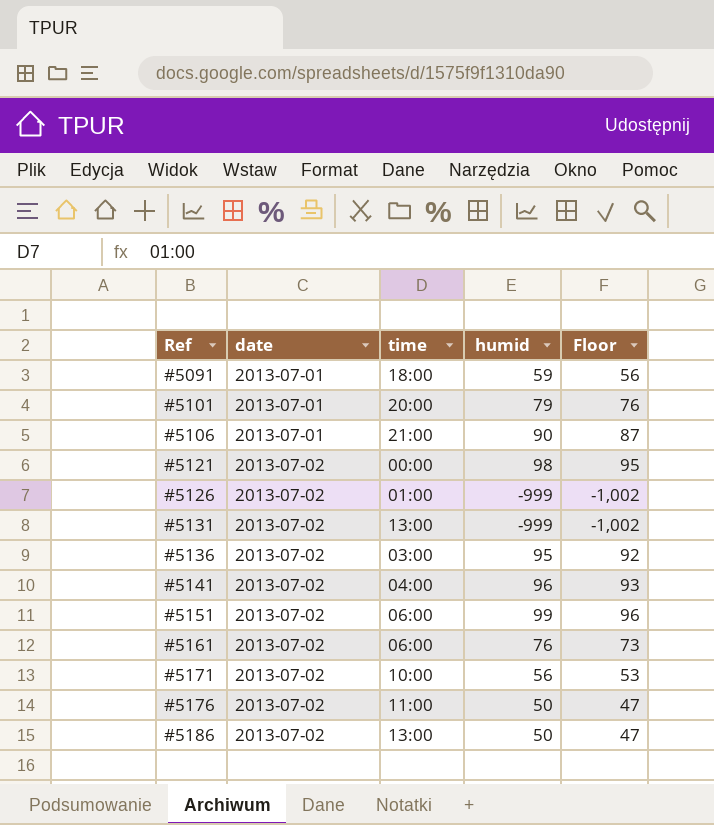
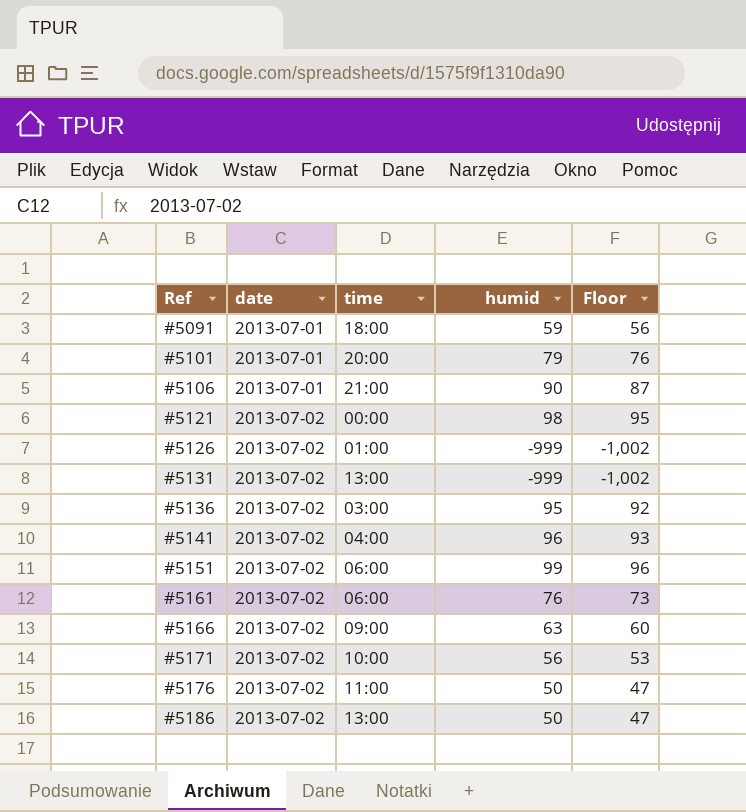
row #5166: none -> 2013-07-02 | 09:00 | 63 | 60

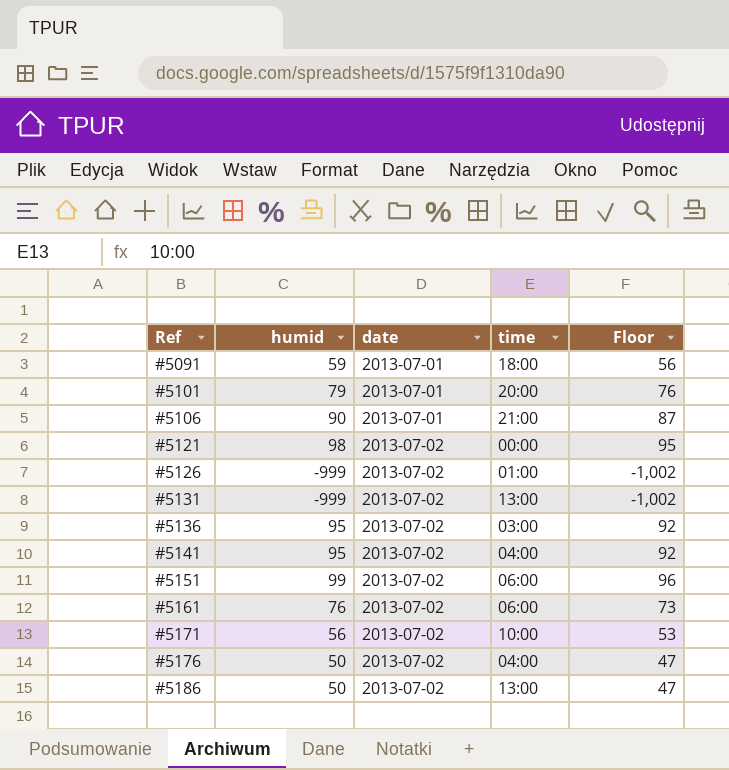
column humid | position: 4 -> 2
row #5166: 2013-07-02 | 09:00 | 63 | 60 -> none
#5141 | humid: 96 -> 95
#5141 | Floor: 93 -> 92
#5176 | time: 11:00 -> 04:00

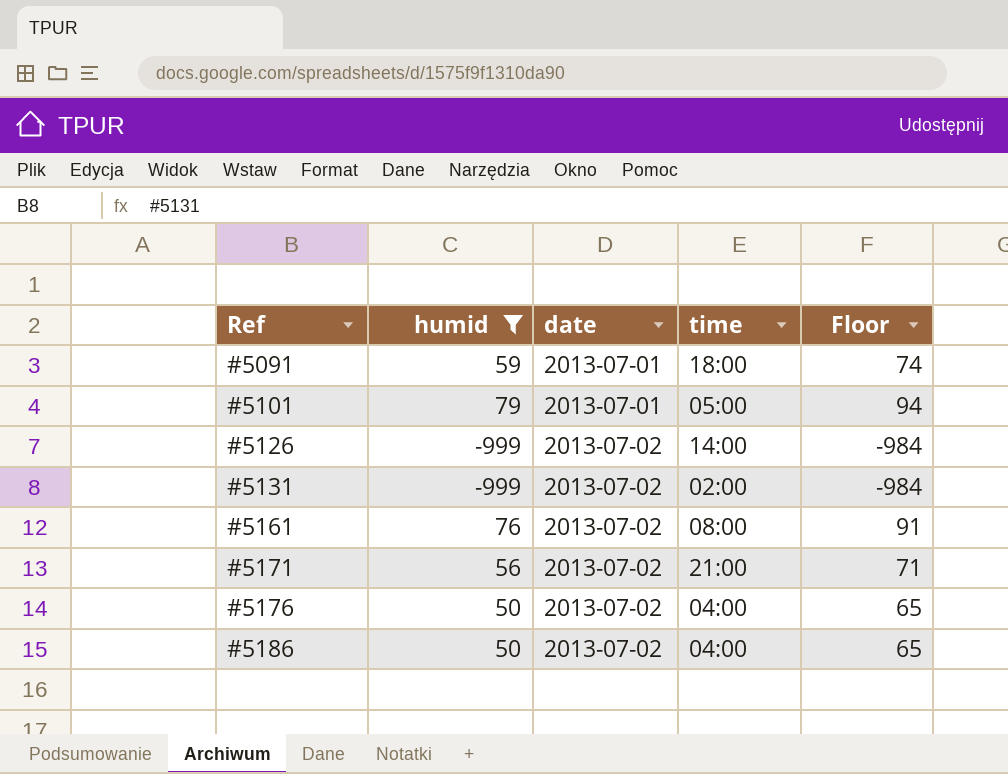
filter: none -> humid <= 79
column Floor | formula: [humid] - 3 -> [humid] + 15
#5101 | time: 20:00 -> 05:00
#5126 | time: 01:00 -> 14:00
#5131 | time: 13:00 -> 02:00
#5161 | time: 06:00 -> 08:00
#5171 | time: 10:00 -> 21:00
#5186 | time: 13:00 -> 04:00

